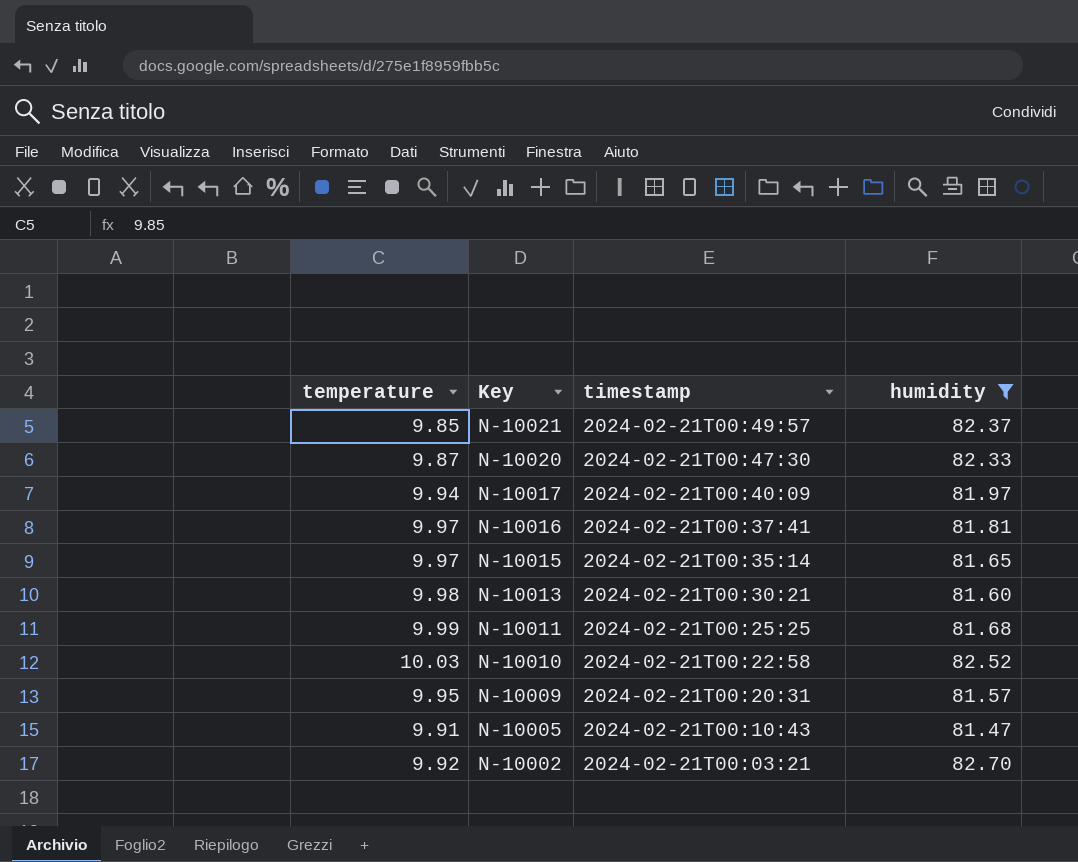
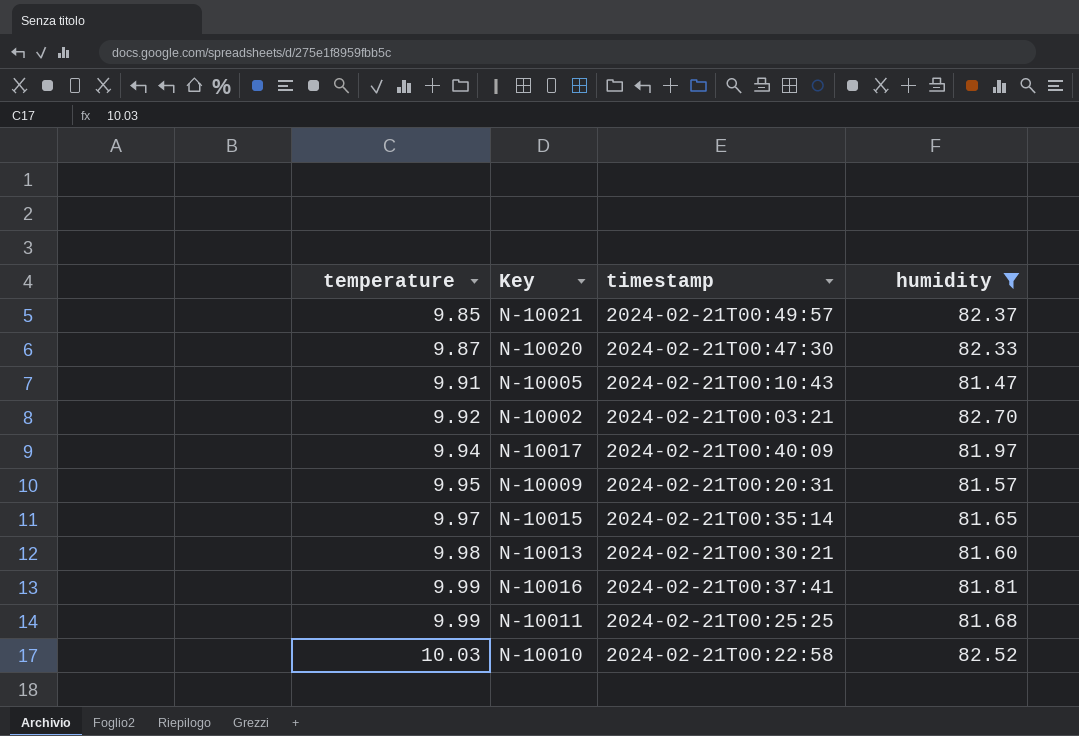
row order: Key descending -> temperature ascending
N-10016 | temperature: 9.97 -> 9.99

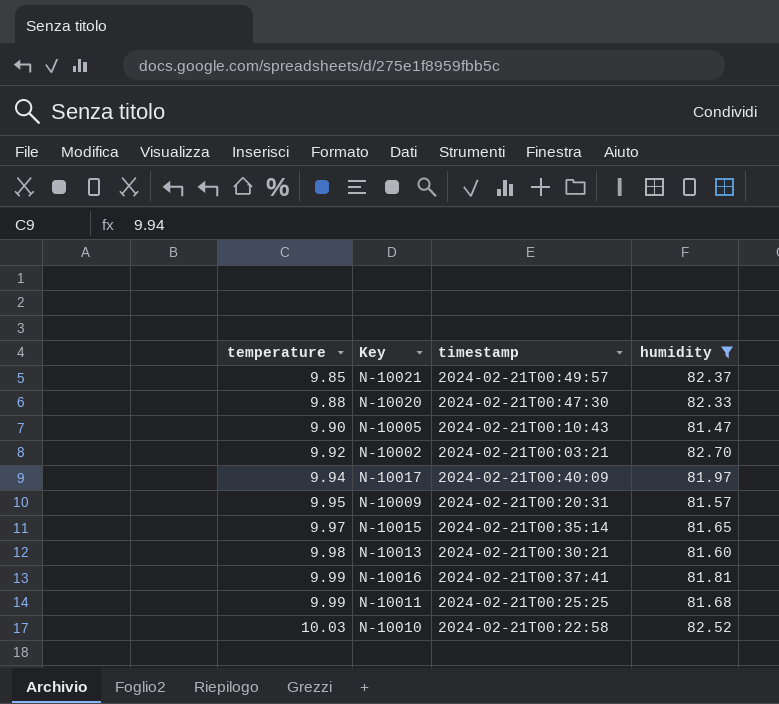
N-10020 | temperature: 9.87 -> 9.88
N-10005 | temperature: 9.91 -> 9.90

